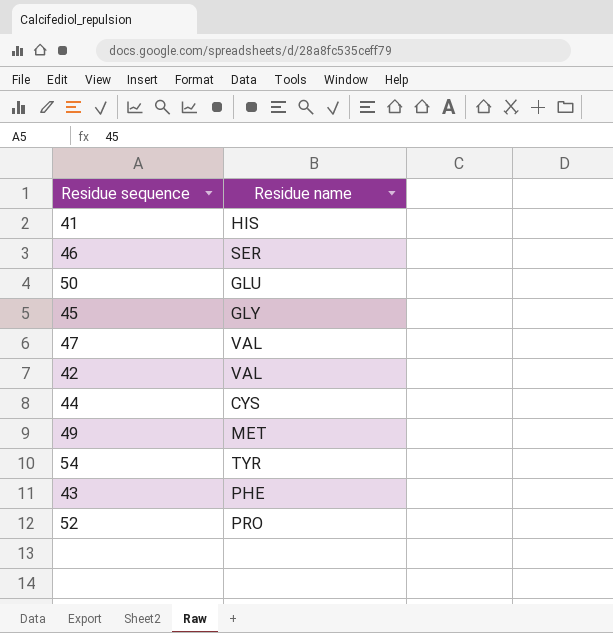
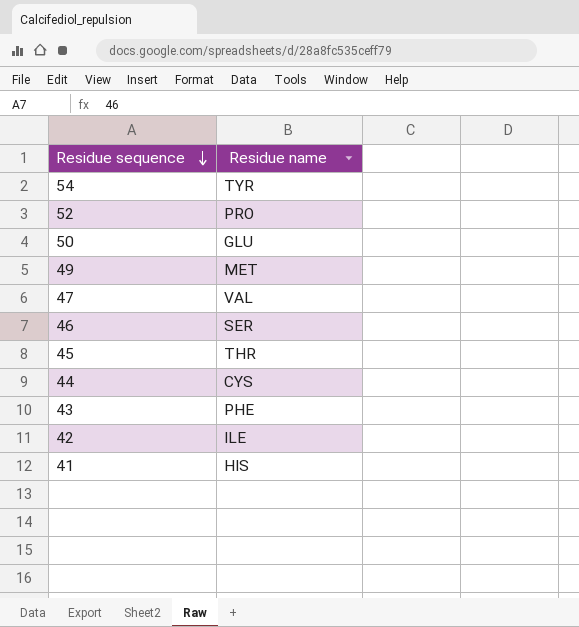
row order: none -> Residue sequence descending
45 | Residue name: GLY -> THR
42 | Residue name: VAL -> ILE

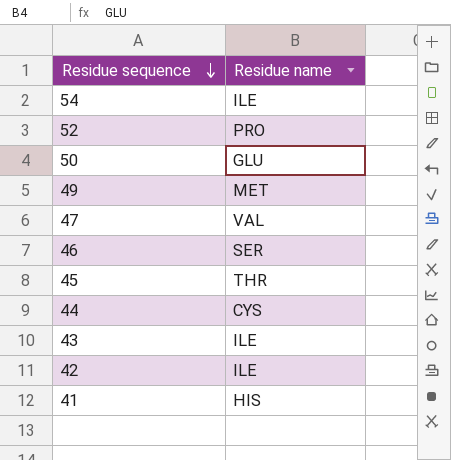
54 | Residue name: TYR -> ILE
43 | Residue name: PHE -> ILE

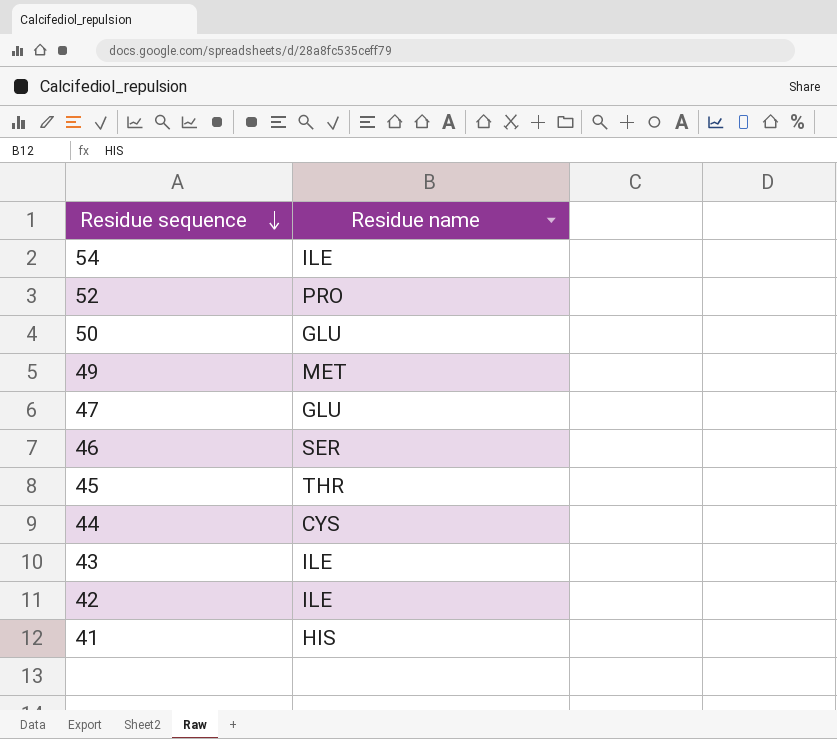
47 | Residue name: VAL -> GLU

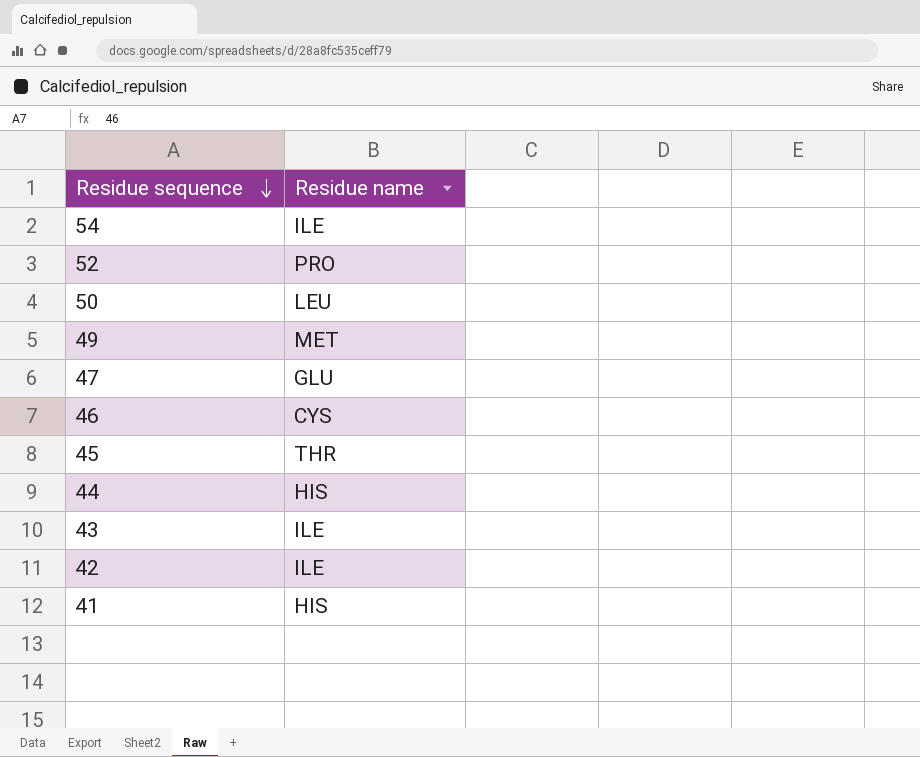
50 | Residue name: GLU -> LEU
46 | Residue name: SER -> CYS
44 | Residue name: CYS -> HIS

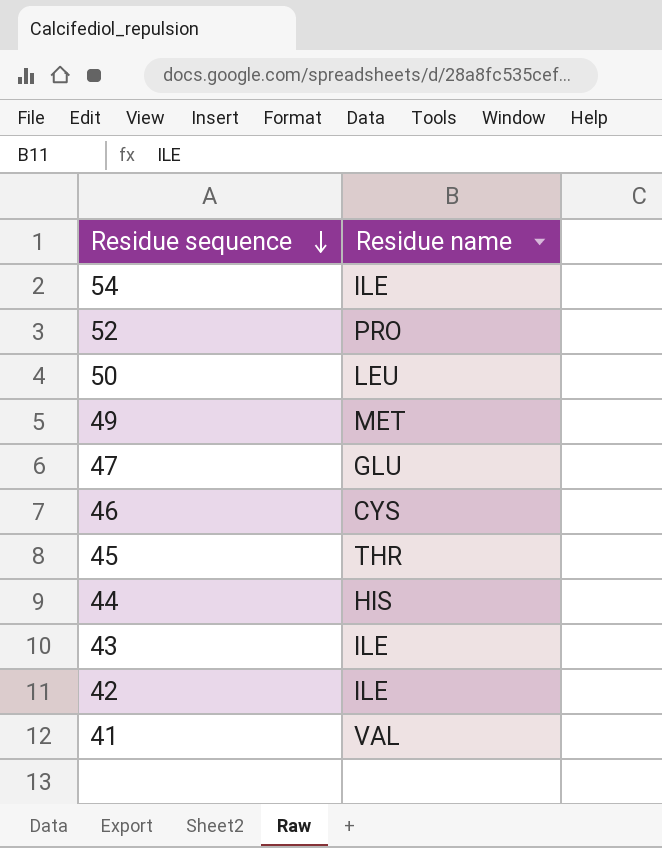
41 | Residue name: HIS -> VAL

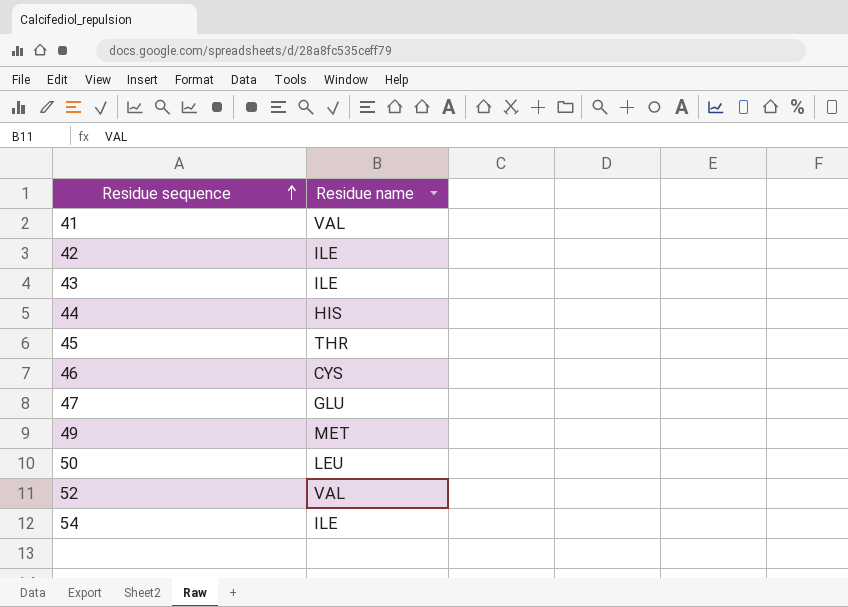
row order: Residue sequence descending -> Residue sequence ascending
52 | Residue name: PRO -> VAL

